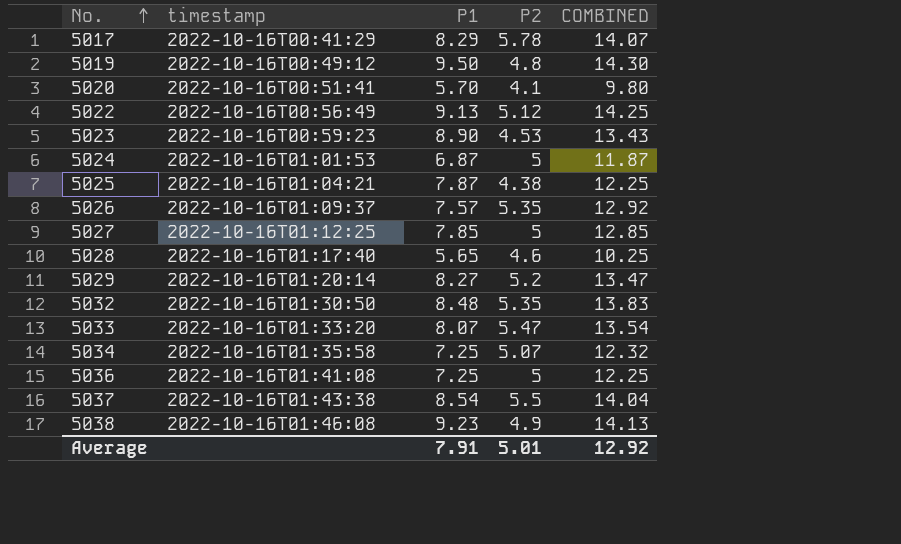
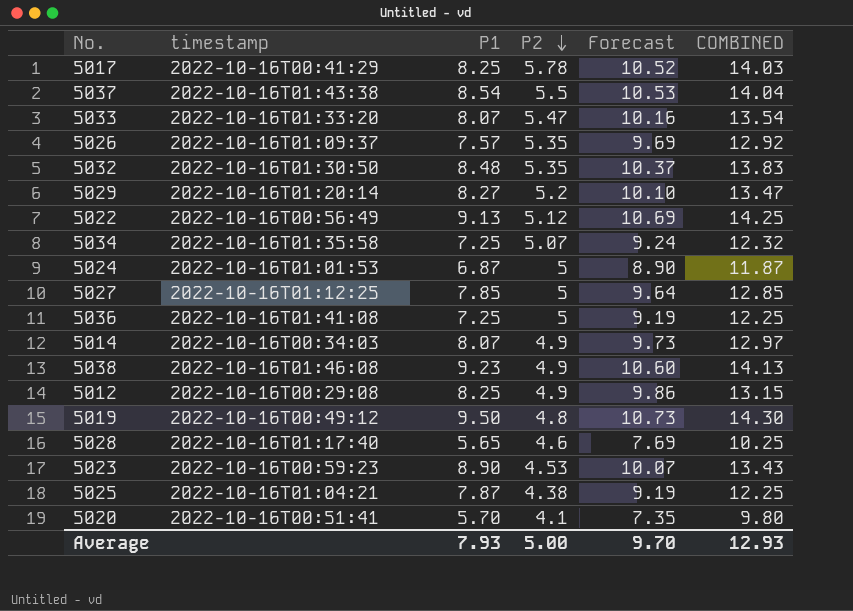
row order: No. ascending -> P2 descending
column Forecast | formula: none -> [COMBINED] * 0.75
5017 | P1: 8.29 -> 8.25
5017 | COMBINED: 14.07 -> 14.03
row 5014: none -> 2022-10-16T00:34:03 | 8.07 | 4.9 | 9.73 | 12.97
row 5012: none -> 2022-10-16T00:29:08 | 8.25 | 4.9 | 9.86 | 13.15
Average | P1: 7.91 -> 7.93
Average | P2: 5.01 -> 5.00
Average | COMBINED: 12.92 -> 12.93

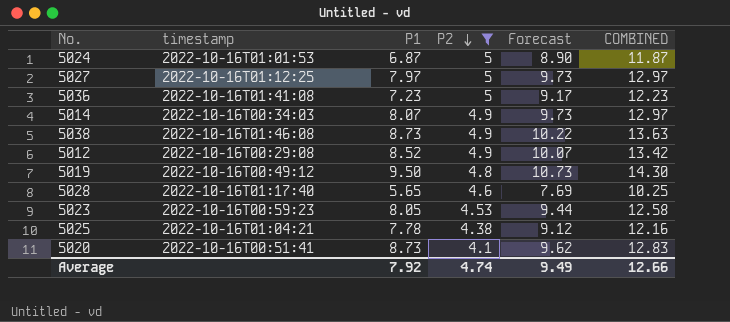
filter: none -> P2 <= 5
5027 | P1: 7.85 -> 7.97
5027 | Forecast: 9.64 -> 9.73
5027 | COMBINED: 12.85 -> 12.97
5036 | P1: 7.25 -> 7.23
5036 | Forecast: 9.19 -> 9.17
5036 | COMBINED: 12.25 -> 12.23
5038 | P1: 9.23 -> 8.73
5038 | Forecast: 10.60 -> 10.22
5038 | COMBINED: 14.13 -> 13.63
5012 | P1: 8.25 -> 8.52
5012 | Forecast: 9.86 -> 10.07
5012 | COMBINED: 13.15 -> 13.42
5023 | P1: 8.90 -> 8.05
5023 | Forecast: 10.07 -> 9.44
5023 | COMBINED: 13.43 -> 12.58
5025 | P1: 7.87 -> 7.78
5025 | Forecast: 9.19 -> 9.12
5025 | COMBINED: 12.25 -> 12.16
5020 | P1: 5.70 -> 8.73
5020 | Forecast: 7.35 -> 9.62
5020 | COMBINED: 9.80 -> 12.83
Average | P1: 7.93 -> 7.92
Average | P2: 5.00 -> 4.74
Average | Forecast: 9.70 -> 9.49
Average | COMBINED: 12.93 -> 12.66

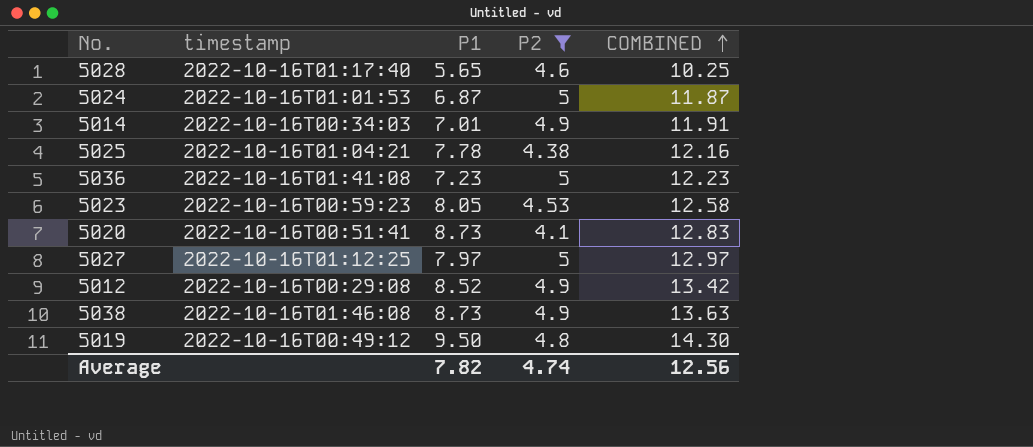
row order: P2 descending -> COMBINED ascending
column Forecast | formula: [COMBINED] * 0.75 -> none
5014 | P1: 8.07 -> 7.01
5014 | COMBINED: 12.97 -> 11.91
Average | P1: 7.92 -> 7.82
Average | COMBINED: 12.66 -> 12.56

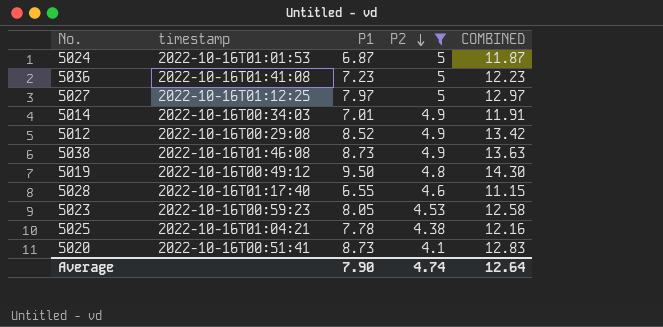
row order: COMBINED ascending -> P2 descending
5028 | P1: 5.65 -> 6.55
5028 | COMBINED: 10.25 -> 11.15
Average | P1: 7.82 -> 7.90
Average | COMBINED: 12.56 -> 12.64

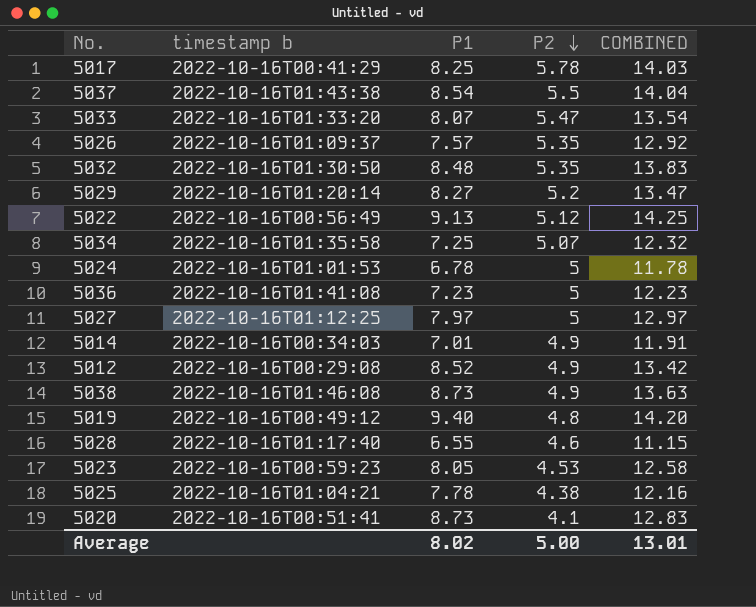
filter: P2 <= 5 -> none
column name: timestamp -> timestamp b
5024 | P1: 6.87 -> 6.78
5024 | COMBINED: 11.87 -> 11.78
5019 | P1: 9.50 -> 9.40
5019 | COMBINED: 14.30 -> 14.20
Average | P1: 7.90 -> 8.02
Average | P2: 4.74 -> 5.00
Average | COMBINED: 12.64 -> 13.01

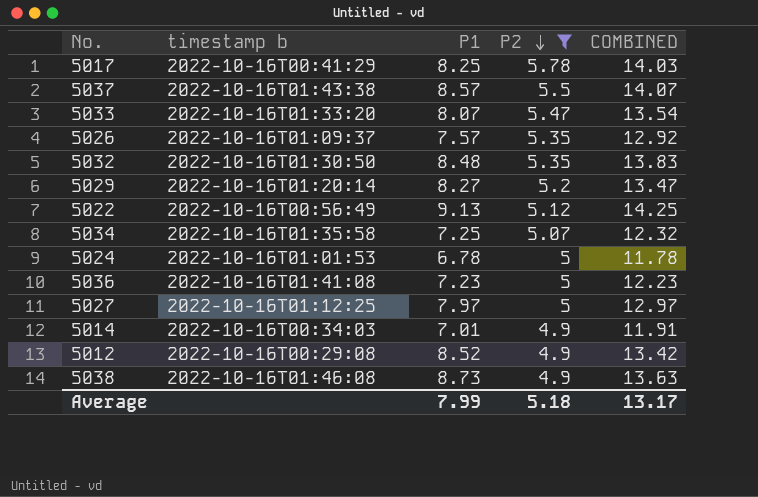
filter: none -> P2 >= 4.9
5037 | P1: 8.54 -> 8.57
5037 | COMBINED: 14.04 -> 14.07
Average | P1: 8.02 -> 7.99
Average | P2: 5.00 -> 5.18
Average | COMBINED: 13.01 -> 13.17

